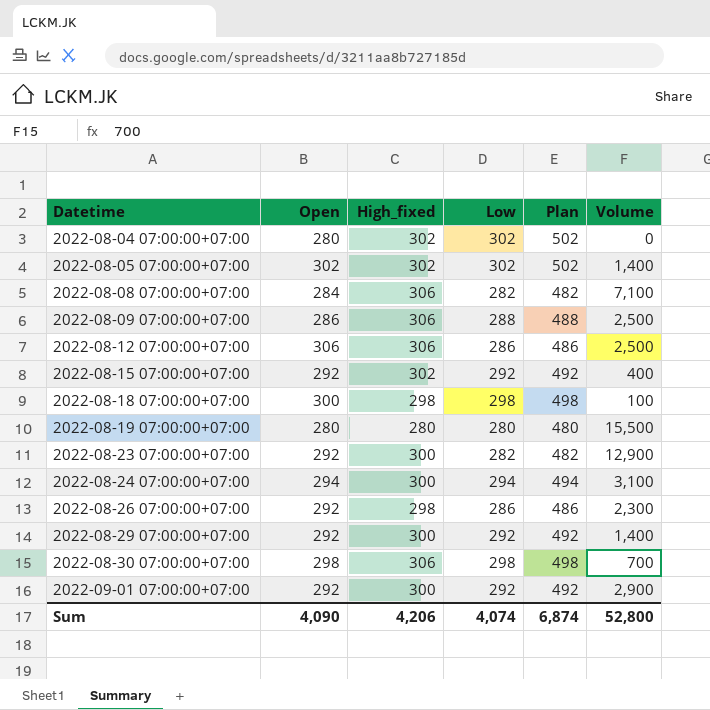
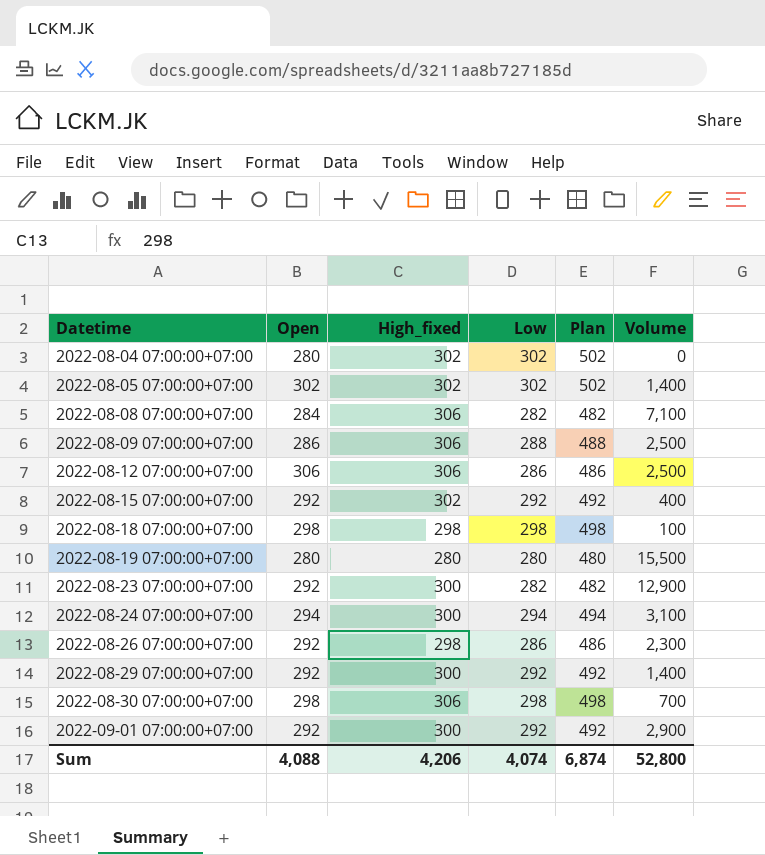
2022-08-18 07:00:00+07:00 | Open: 300 -> 298
Sum | Open: 4,090 -> 4,088

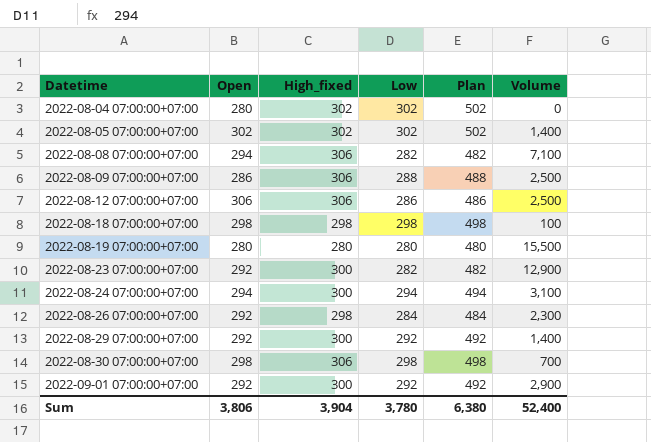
row 2022-08-15 07:00:00+07:00: 292 | 302 | 292 | 492 | 400 -> none
2022-08-08 07:00:00+07:00 | Open: 284 -> 294
2022-08-26 07:00:00+07:00 | Low: 286 -> 284
2022-08-26 07:00:00+07:00 | Plan: 486 -> 484
Sum | Open: 4,088 -> 3,806
Sum | High_fixed: 4,206 -> 3,904
Sum | Low: 4,074 -> 3,780
Sum | Plan: 6,874 -> 6,380
Sum | Volume: 52,800 -> 52,400

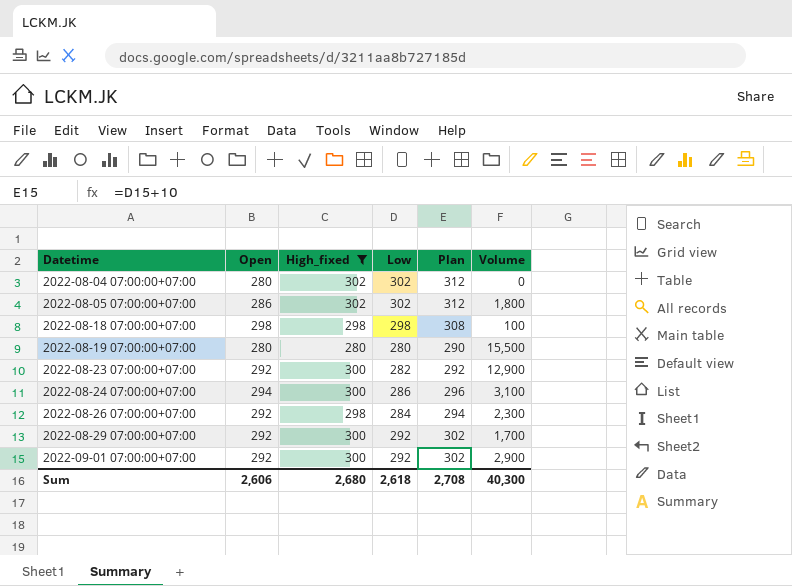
filter: none -> High_fixed != 306
column Plan | formula: [Low] + 200 -> [Low] + 10
2022-08-05 07:00:00+07:00 | Open: 302 -> 286
2022-08-05 07:00:00+07:00 | Volume: 1,400 -> 1,800
2022-08-24 07:00:00+07:00 | Low: 294 -> 286
2022-08-29 07:00:00+07:00 | Volume: 1,400 -> 1,700
Sum | Open: 3,806 -> 2,606
Sum | High_fixed: 3,904 -> 2,680
Sum | Low: 3,780 -> 2,618
Sum | Plan: 6,380 -> 2,708
Sum | Volume: 52,400 -> 40,300

